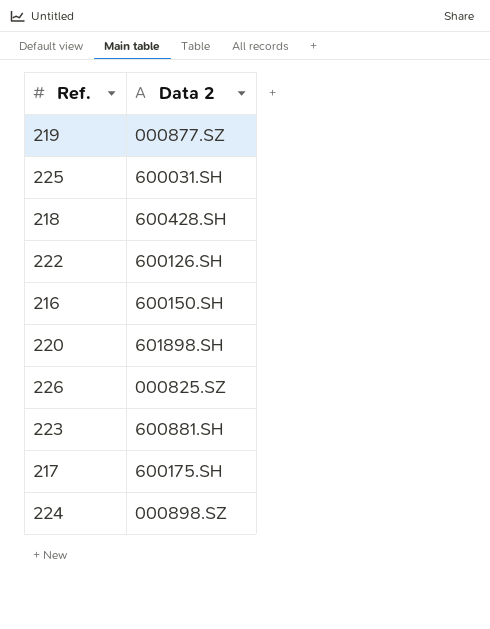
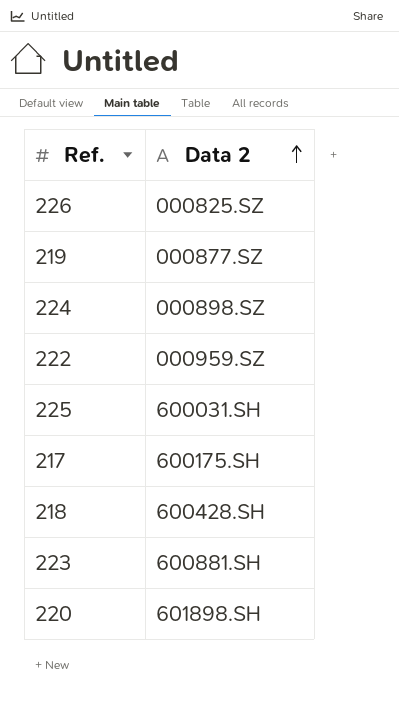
row order: none -> Data 2 ascending
row 216: 600150.SH -> none
222 | Data 2: 600126.SH -> 000959.SZ

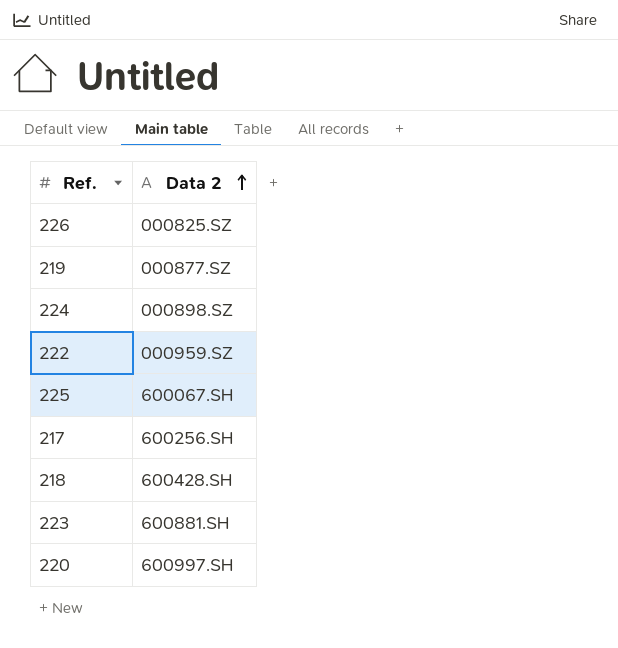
225 | Data 2: 600031.SH -> 600067.SH
217 | Data 2: 600175.SH -> 600256.SH
220 | Data 2: 601898.SH -> 600997.SH

